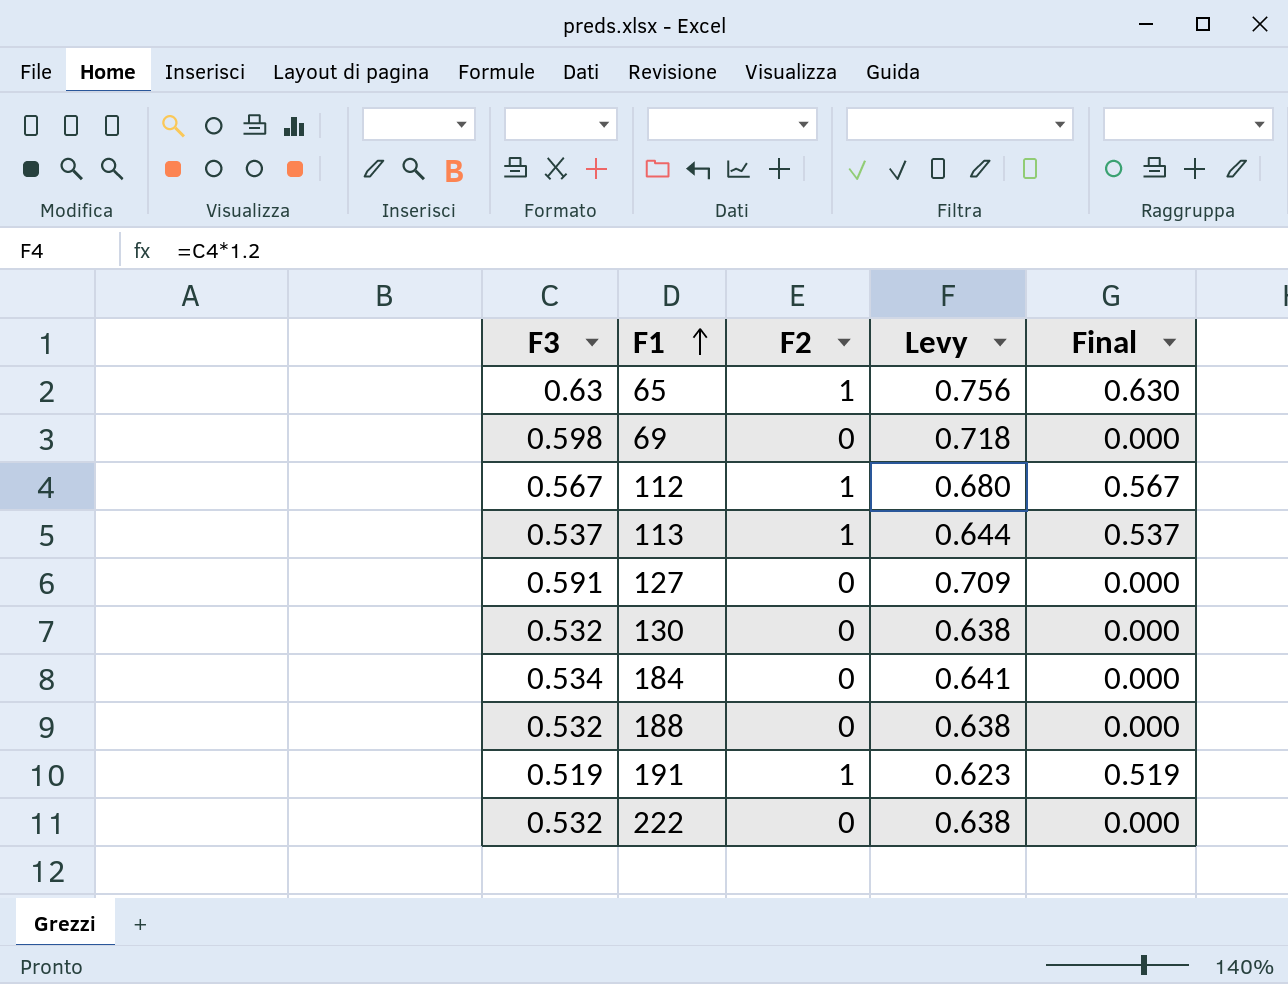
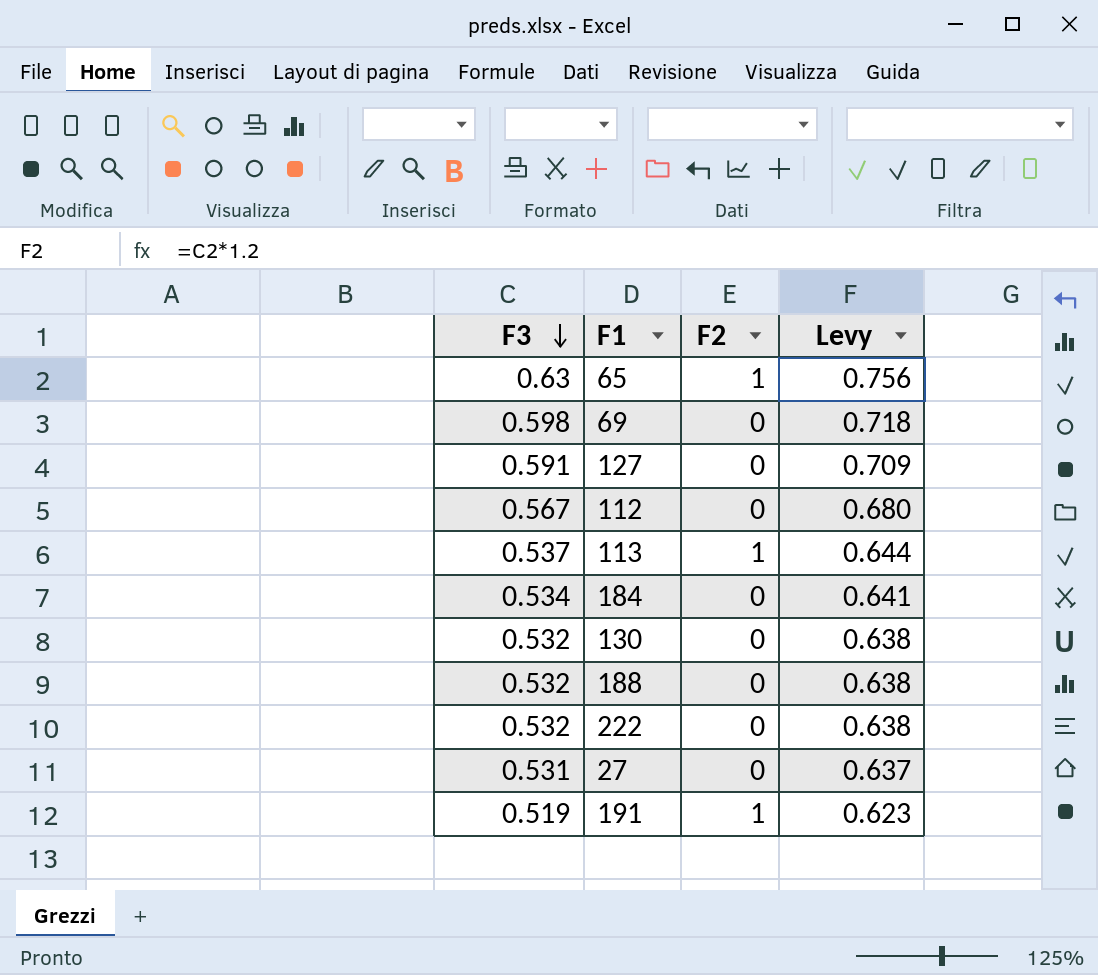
row order: F1 ascending -> F3 descending
column Final | formula: [F3] * [F2] -> none
112 | F2: 1 -> 0
row 27: none -> 0.531 | 0 | 0.637

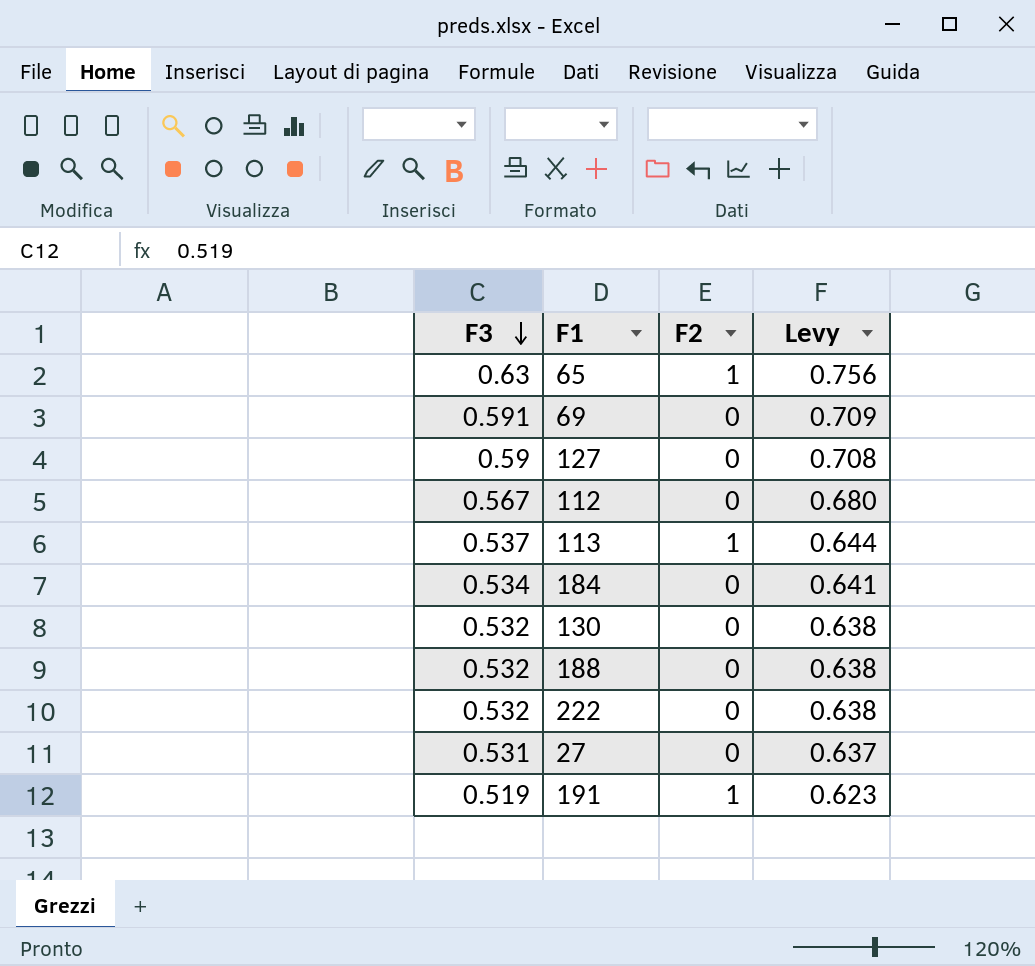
69 | F3: 0.598 -> 0.591
69 | Levy: 0.718 -> 0.709
127 | F3: 0.591 -> 0.59
127 | Levy: 0.709 -> 0.708

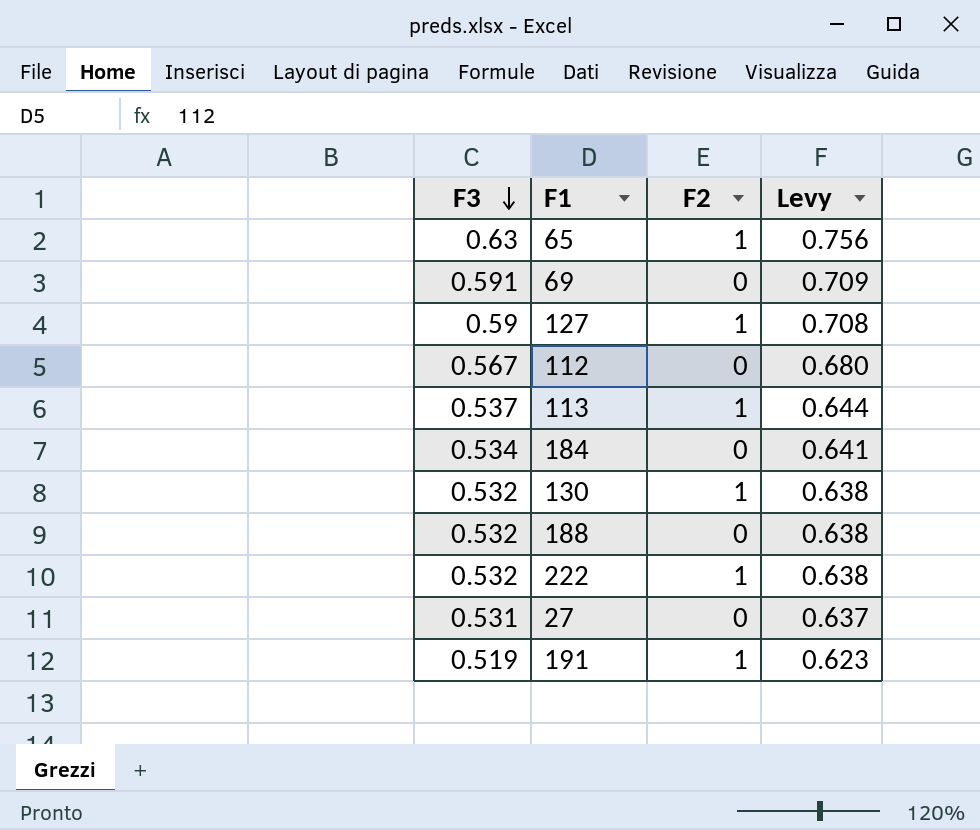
127 | F2: 0 -> 1
130 | F2: 0 -> 1
222 | F2: 0 -> 1

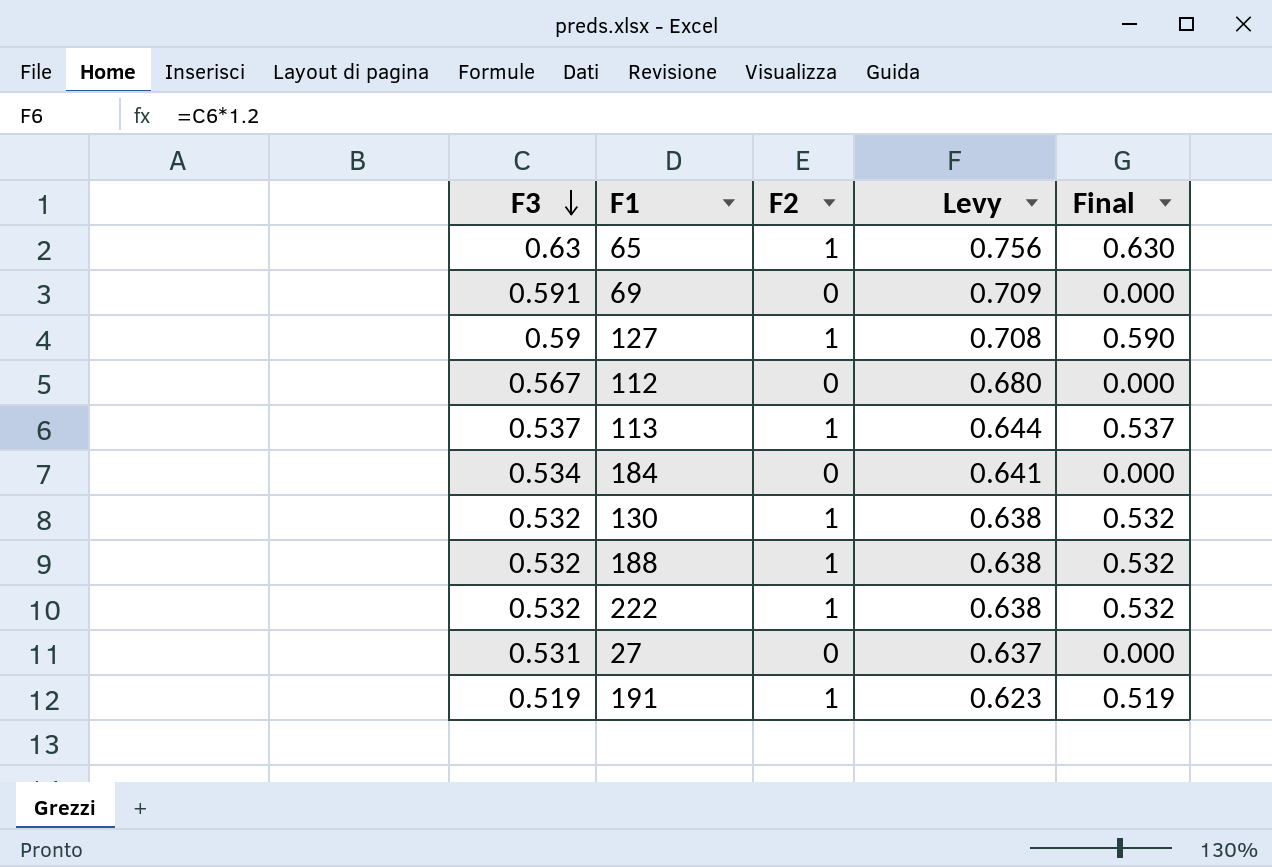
column Final | formula: none -> [F3] * [F2]
188 | F2: 0 -> 1

